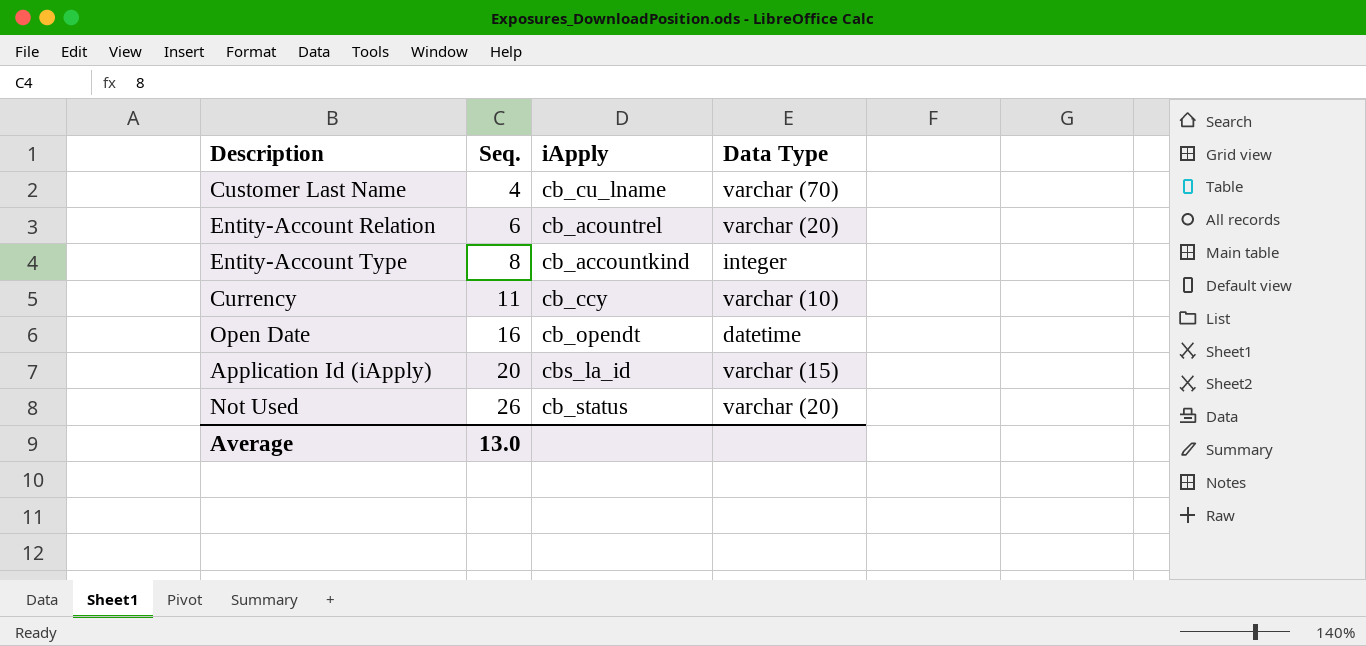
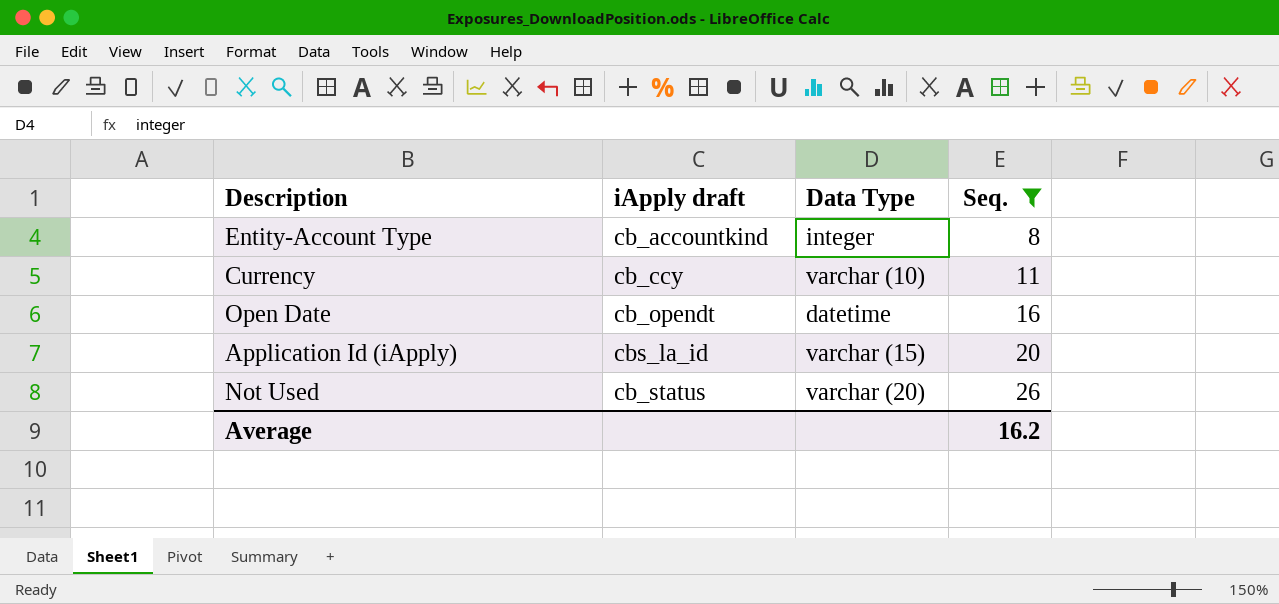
filter: none -> Seq. >= 8
column name: iApply -> iApply draft
column Seq. | position: 2 -> 4
Average | Seq.: 13.0 -> 16.2

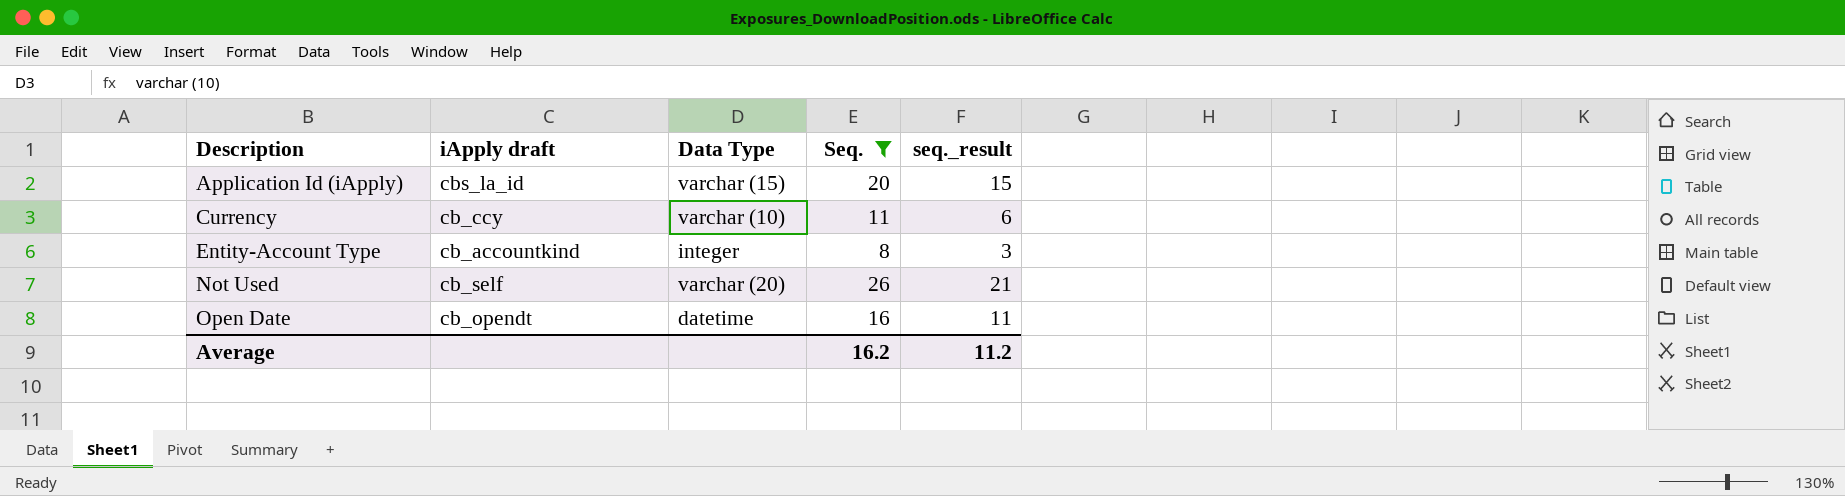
row order: Seq. ascending -> Description ascending
column seq._result | formula: none -> [Seq.] - 5
Not Used | iApply draft: cb_status -> cb_self

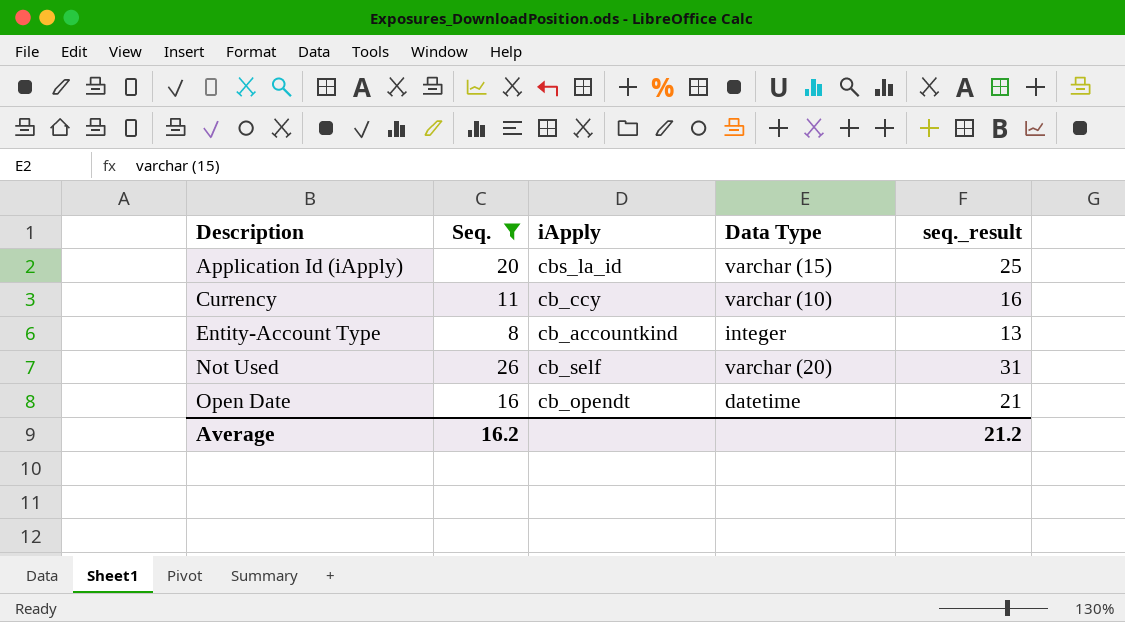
column Seq. | position: 4 -> 2
column name: iApply draft -> iApply
column seq._result | formula: [Seq.] - 5 -> [Seq.] + 5
Average | seq._result: 11.2 -> 21.2

